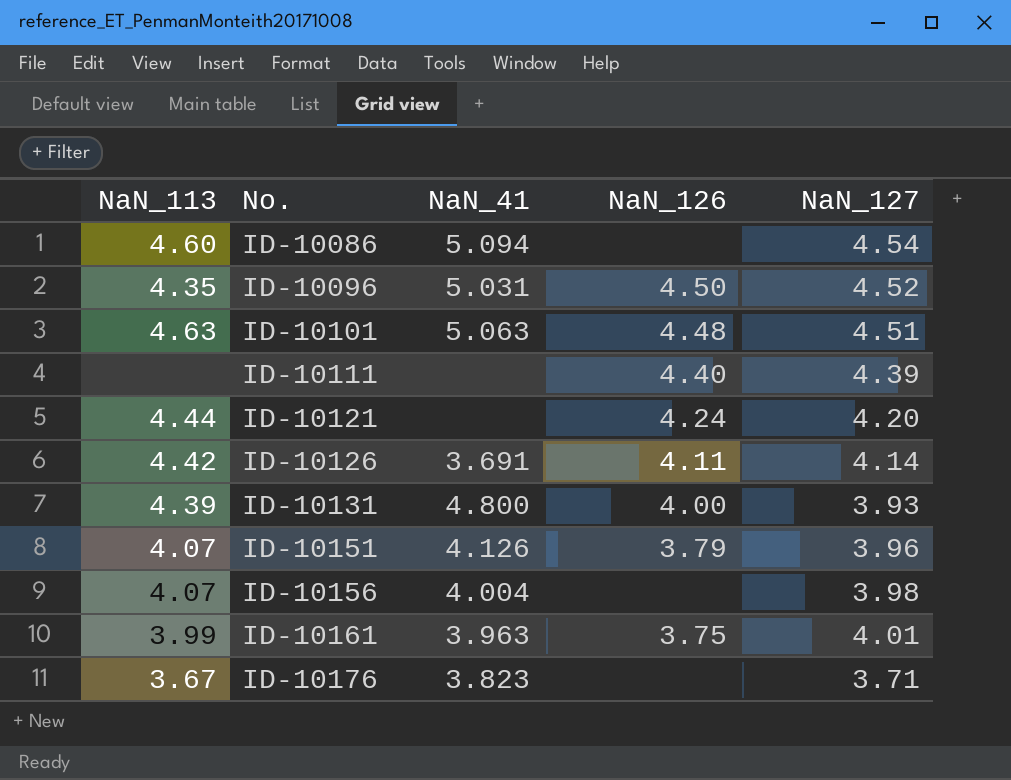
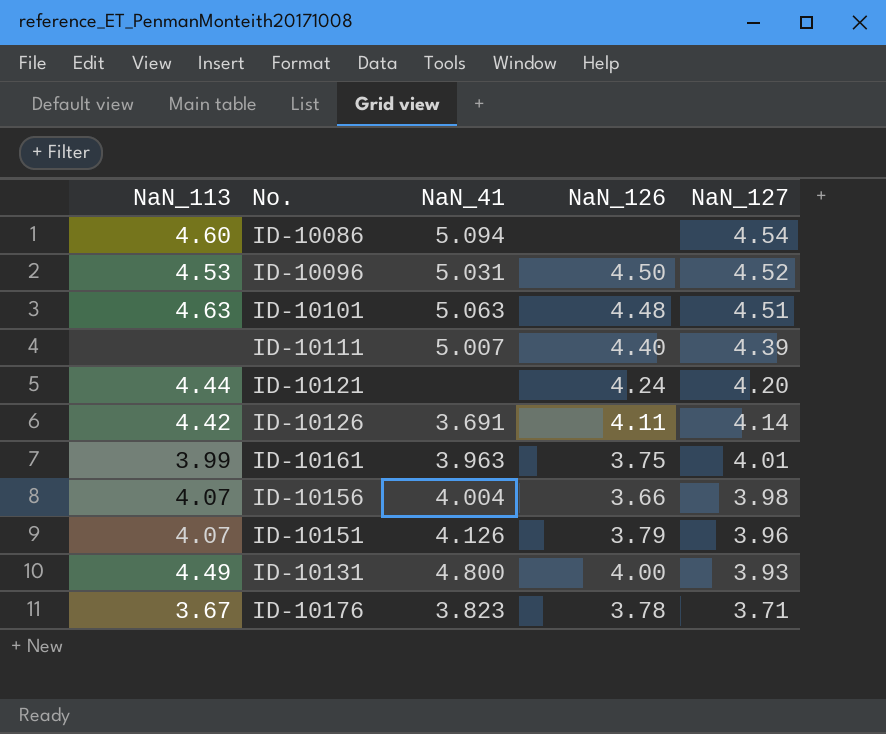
row order: No. ascending -> NaN_127 descending
ID-10096 | NaN_113: 4.35 -> 4.53
ID-10111 | NaN_41: none -> 5.007
ID-10156 | NaN_126: none -> 3.66
ID-10131 | NaN_113: 4.39 -> 4.49
ID-10176 | NaN_126: none -> 3.78

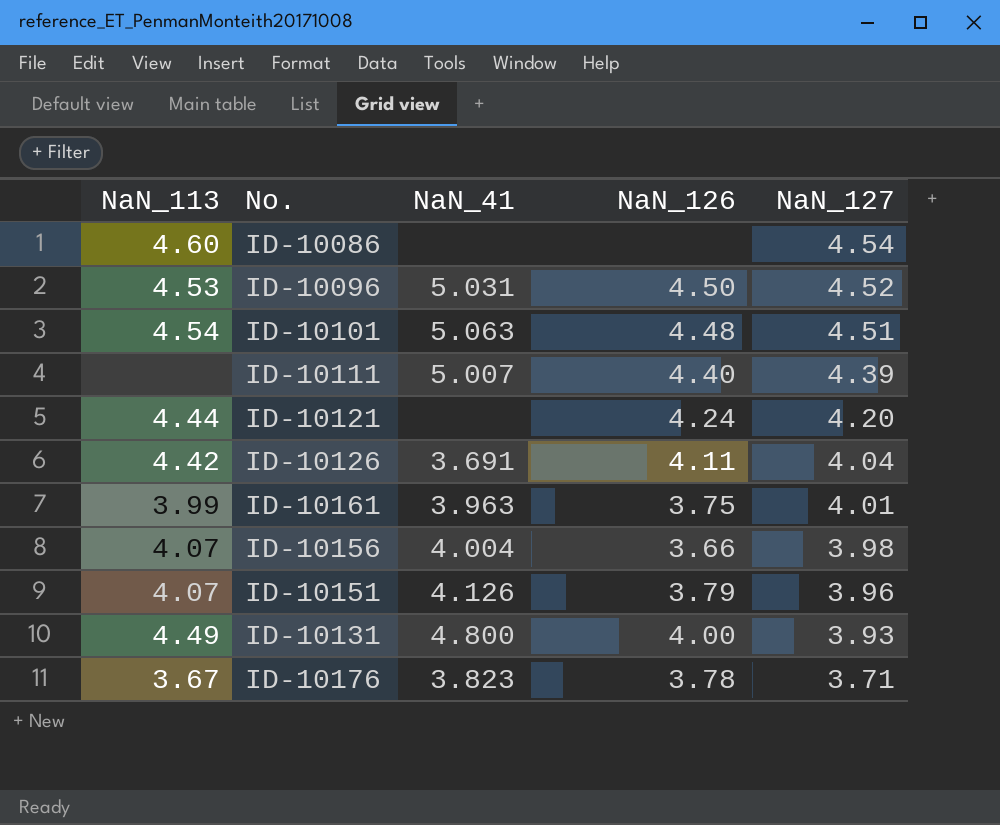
ID-10086 | NaN_41: 5.094 -> none
ID-10101 | NaN_113: 4.63 -> 4.54
ID-10126 | NaN_127: 4.14 -> 4.04

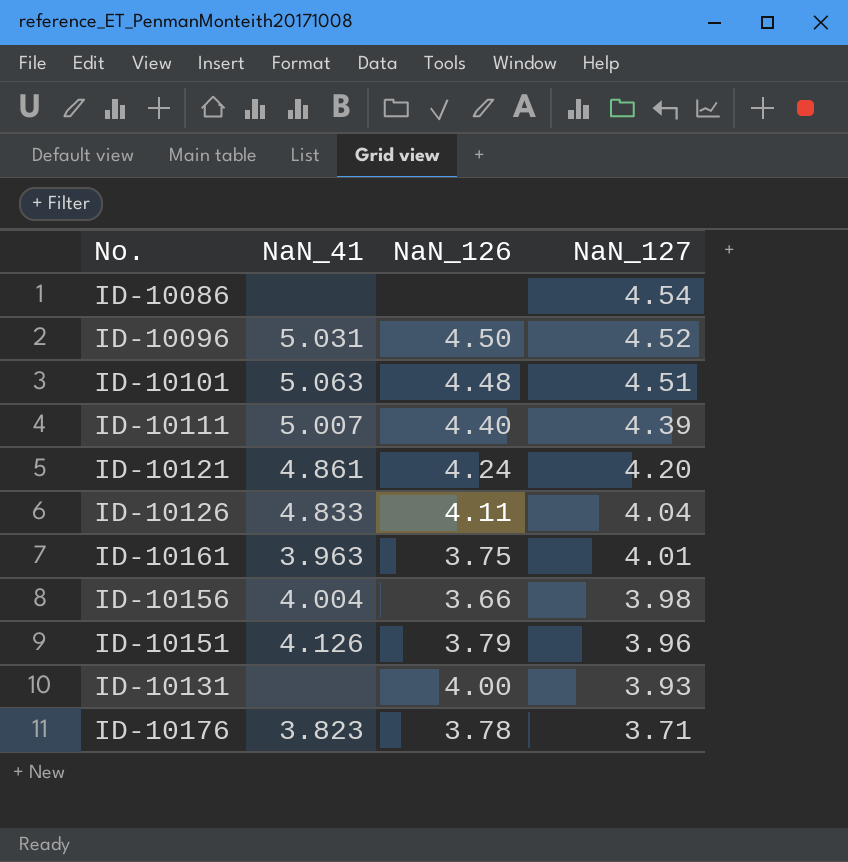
column NaN_113 | position: 1 -> none
ID-10121 | NaN_41: none -> 4.861
ID-10126 | NaN_41: 3.691 -> 4.833
ID-10131 | NaN_41: 4.800 -> none

